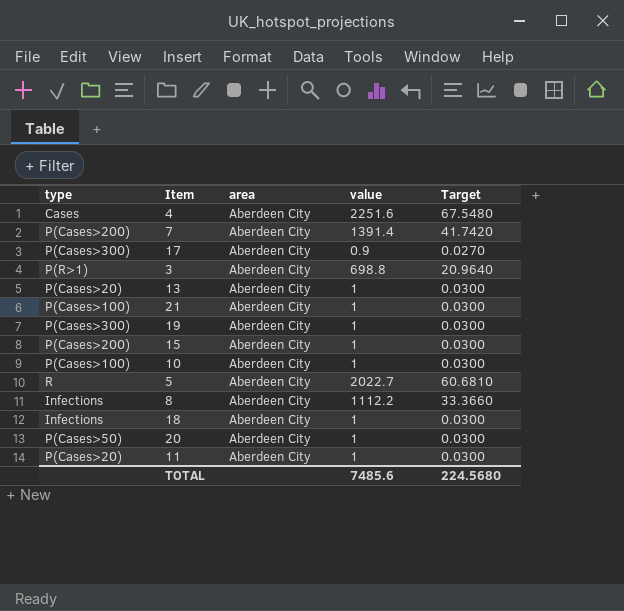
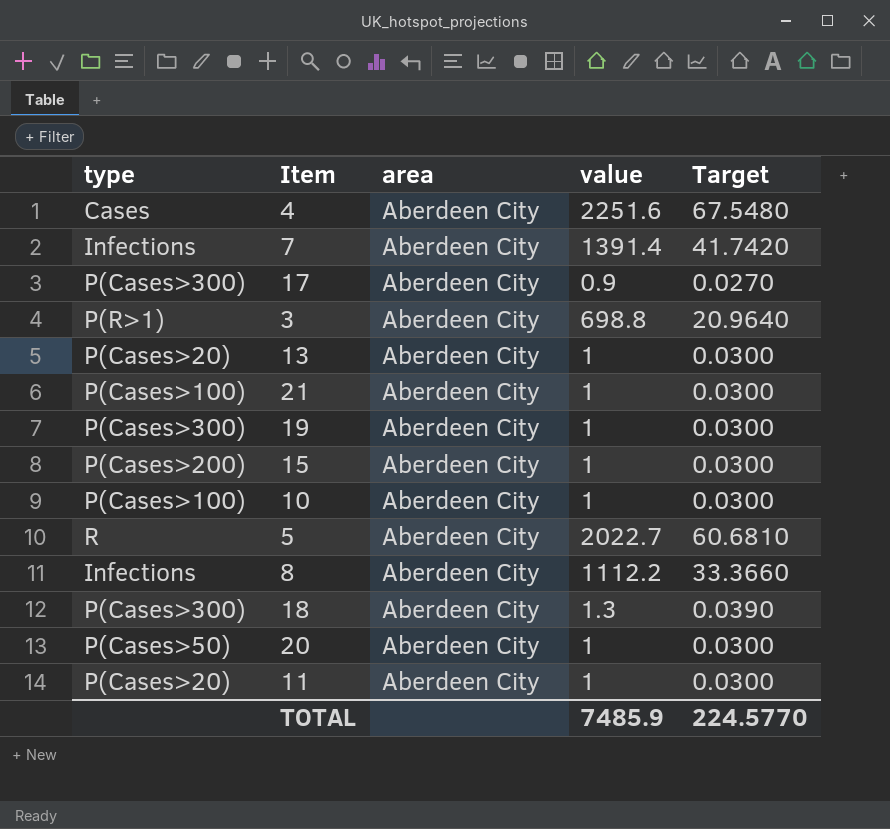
7 | type: P(Cases>200) -> Infections
18 | type: Infections -> P(Cases>300)
18 | value: 1 -> 1.3
18 | Target: 0.0300 -> 0.0390
TOTAL | value: 7485.6 -> 7485.9
TOTAL | Target: 224.5680 -> 224.5770

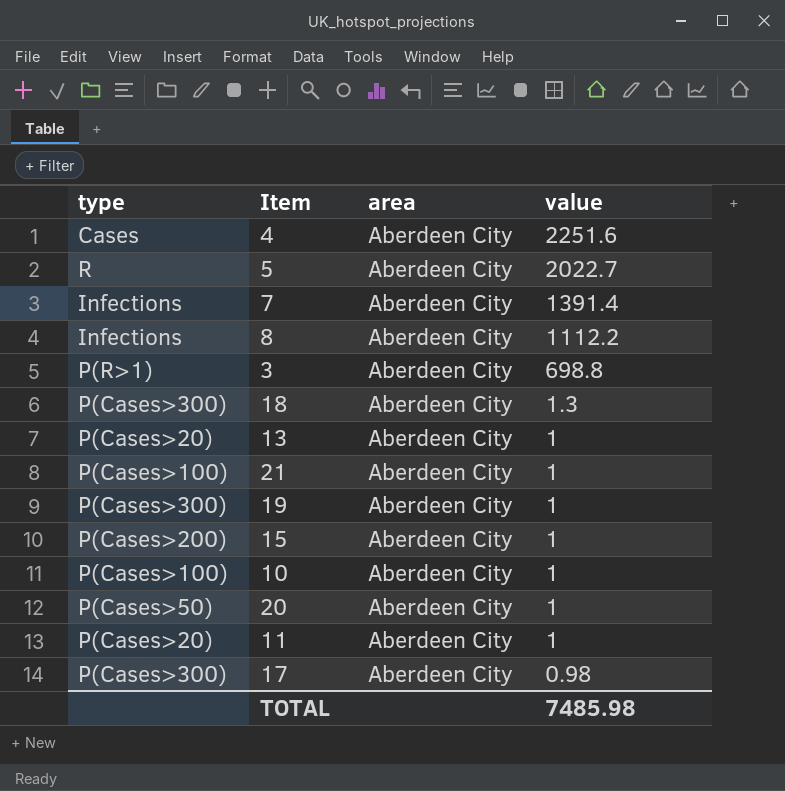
row order: none -> value descending
column Target | formula: [value] * 0.03 -> none
17 | value: 0.9 -> 0.98
TOTAL | value: 7485.9 -> 7485.98

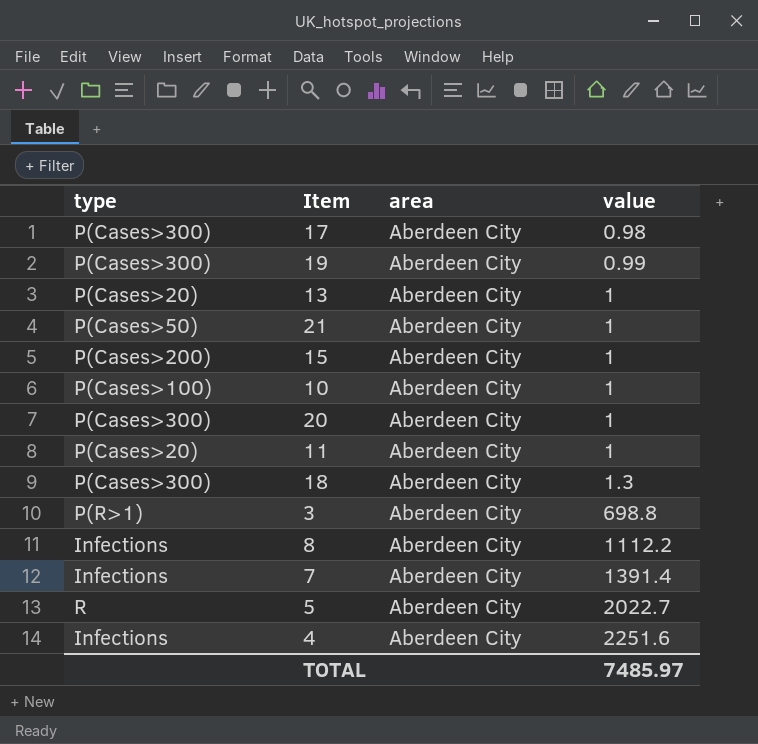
row order: value descending -> value ascending
19 | value: 1 -> 0.99
21 | type: P(Cases>100) -> P(Cases>50)
20 | type: P(Cases>50) -> P(Cases>300)
4 | type: Cases -> Infections
TOTAL | value: 7485.98 -> 7485.97

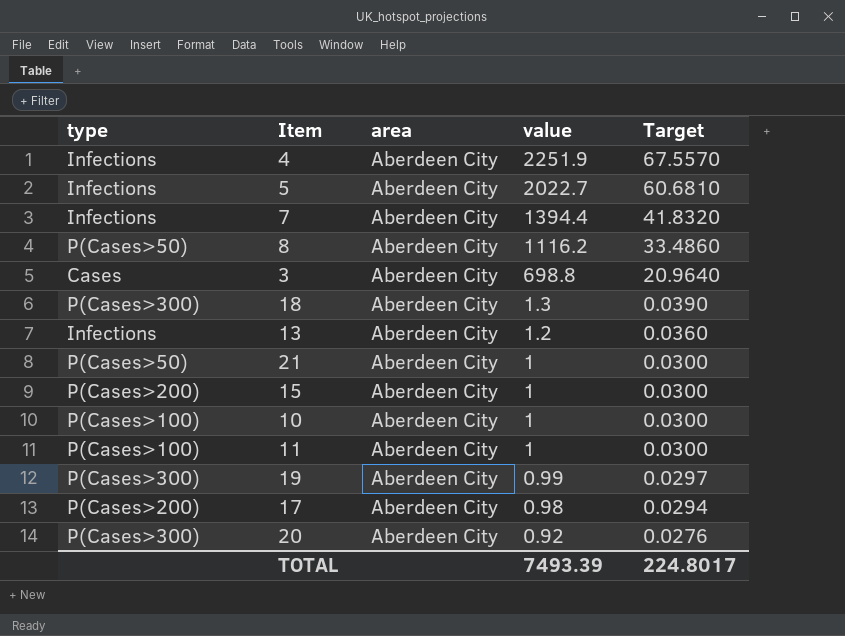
row order: value ascending -> value descending
column Target | formula: none -> [value] * 0.03
4 | value: 2251.6 -> 2251.9
5 | type: R -> Infections
7 | value: 1391.4 -> 1394.4
8 | type: Infections -> P(Cases>50)
8 | value: 1112.2 -> 1116.2
3 | type: P(R>1) -> Cases
13 | type: P(Cases>20) -> Infections
13 | value: 1 -> 1.2
11 | type: P(Cases>20) -> P(Cases>100)
17 | type: P(Cases>300) -> P(Cases>200)
20 | value: 1 -> 0.92
TOTAL | value: 7485.97 -> 7493.39

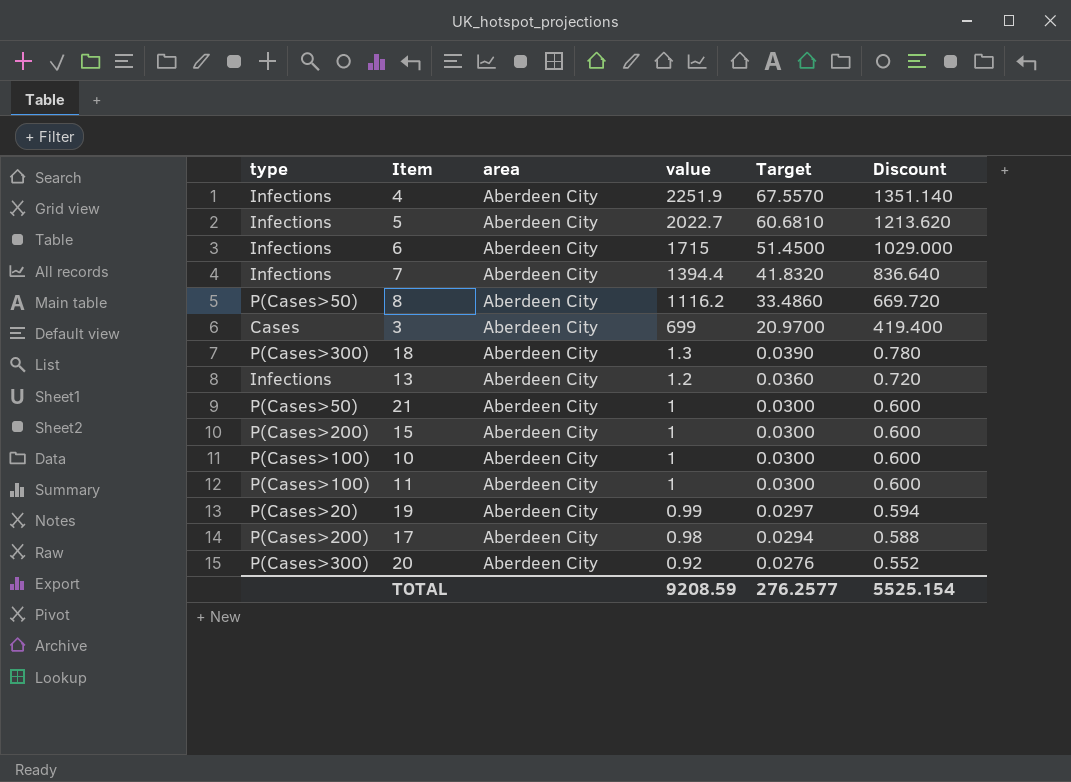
column Discount | formula: none -> [value] * 0.6
row 6: none -> Infections | Aberdeen City | 1715 | 51.4500 | 1029.000
3 | value: 698.8 -> 699
3 | Target: 20.9640 -> 20.9700
19 | type: P(Cases>300) -> P(Cases>20)
TOTAL | value: 7493.39 -> 9208.59
TOTAL | Target: 224.8017 -> 276.2577

